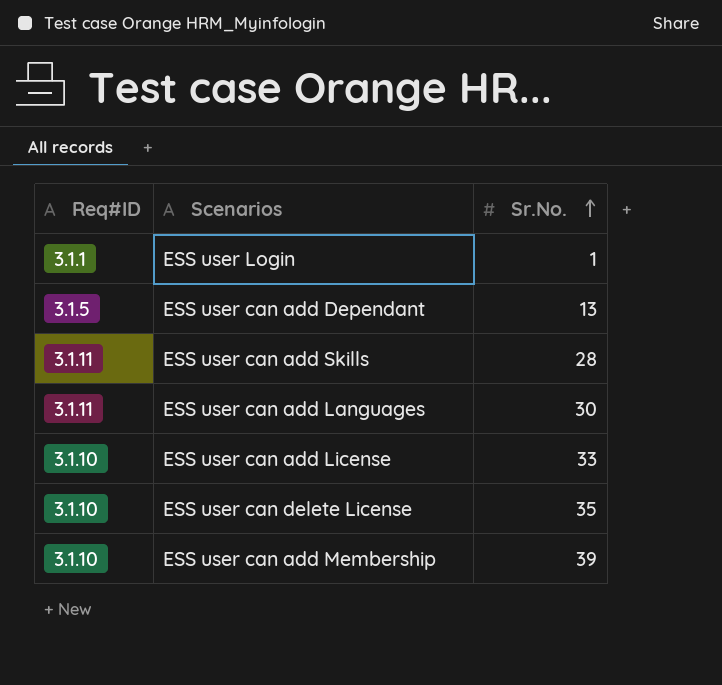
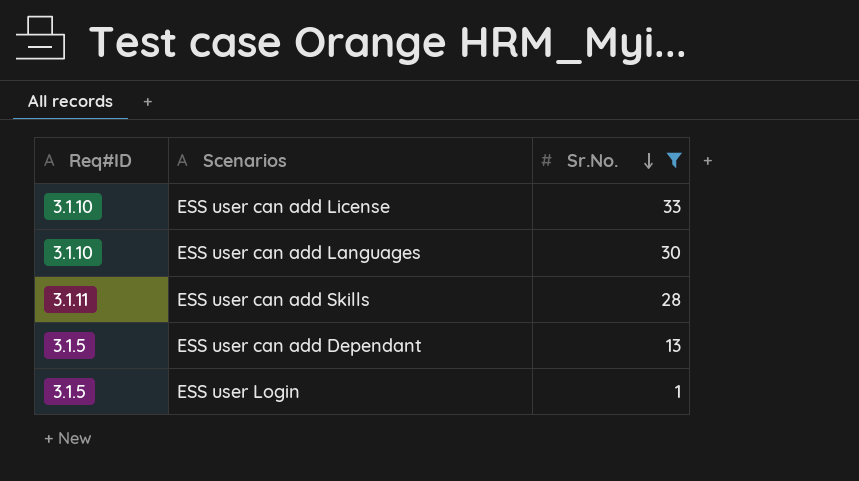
filter: none -> Sr.No. <= 33
row order: Sr.No. ascending -> Sr.No. descending
ESS user can add Languages | Req#ID: 3.1.11 -> 3.1.10
ESS user Login | Req#ID: 3.1.1 -> 3.1.5

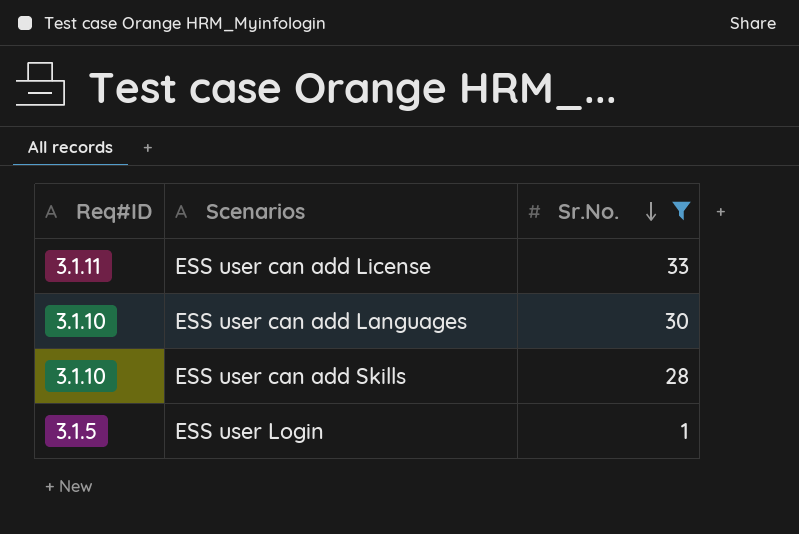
row ESS user can add Dependant: 3.1.5 | 13 -> none
ESS user can add License | Req#ID: 3.1.10 -> 3.1.11
ESS user can add Skills | Req#ID: 3.1.11 -> 3.1.10

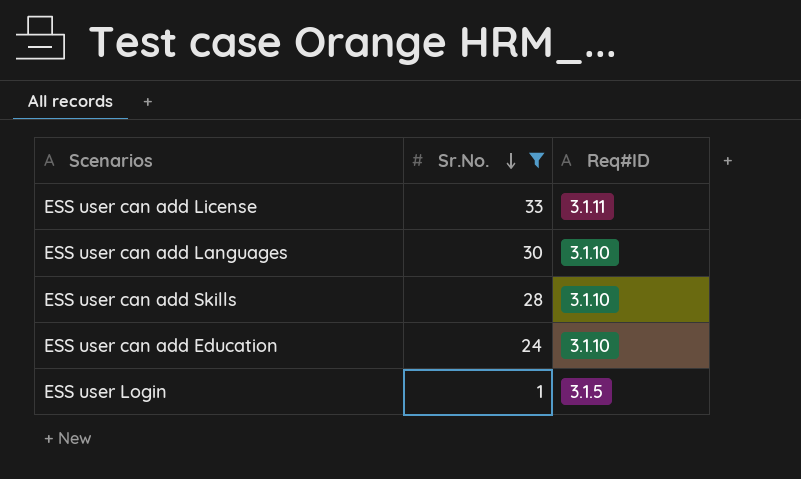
column Req#ID | position: 1 -> 3
row ESS user can add Education: none -> 24 | 3.1.10

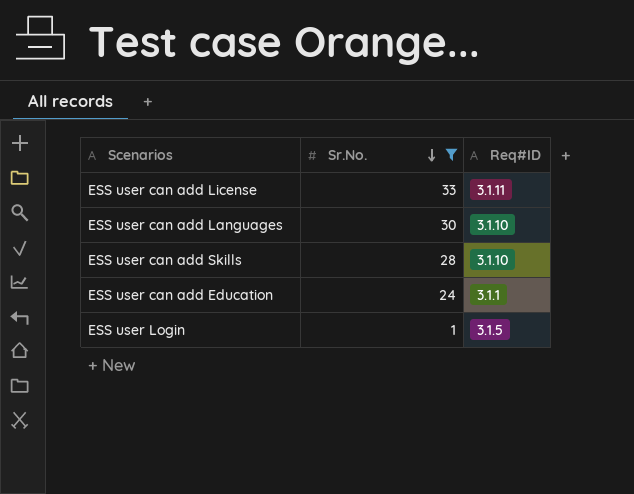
ESS user can add Education | Req#ID: 3.1.10 -> 3.1.1

